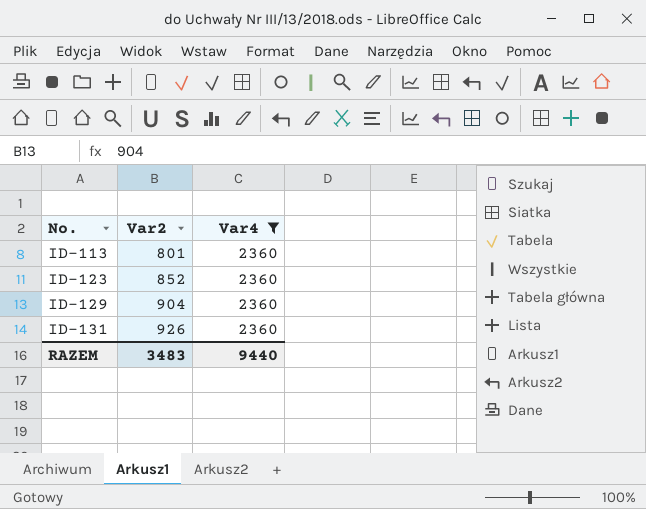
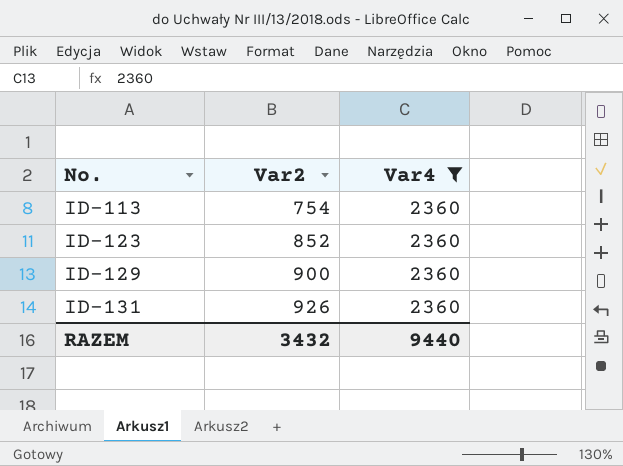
ID-113 | Var2: 801 -> 754
ID-129 | Var2: 904 -> 900
RAZEM | Var2: 3483 -> 3432

